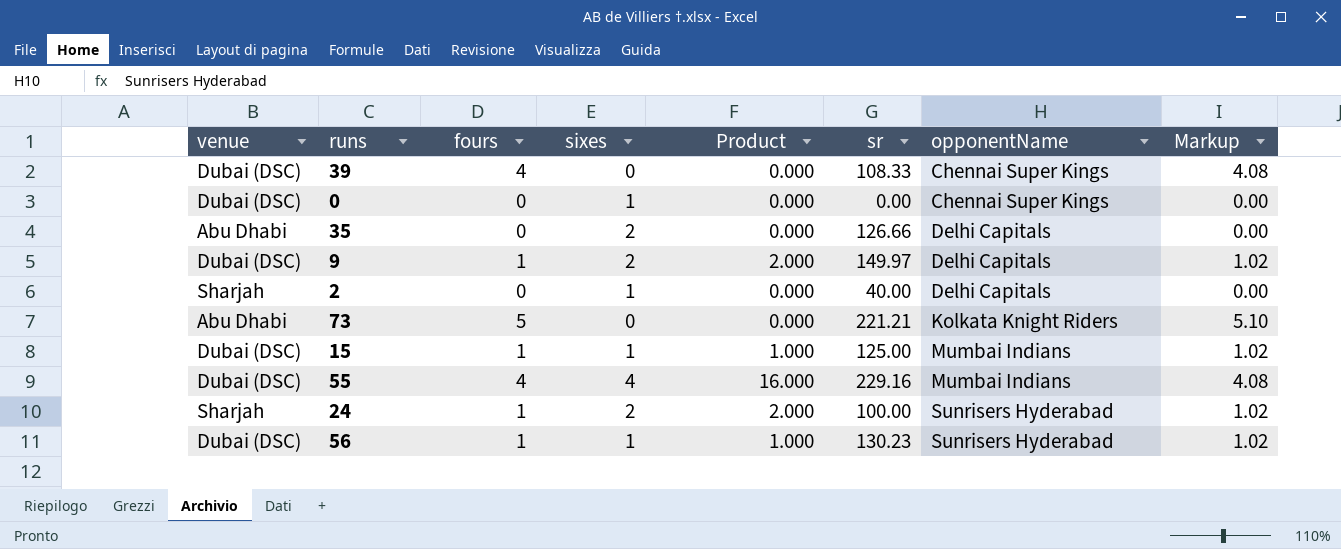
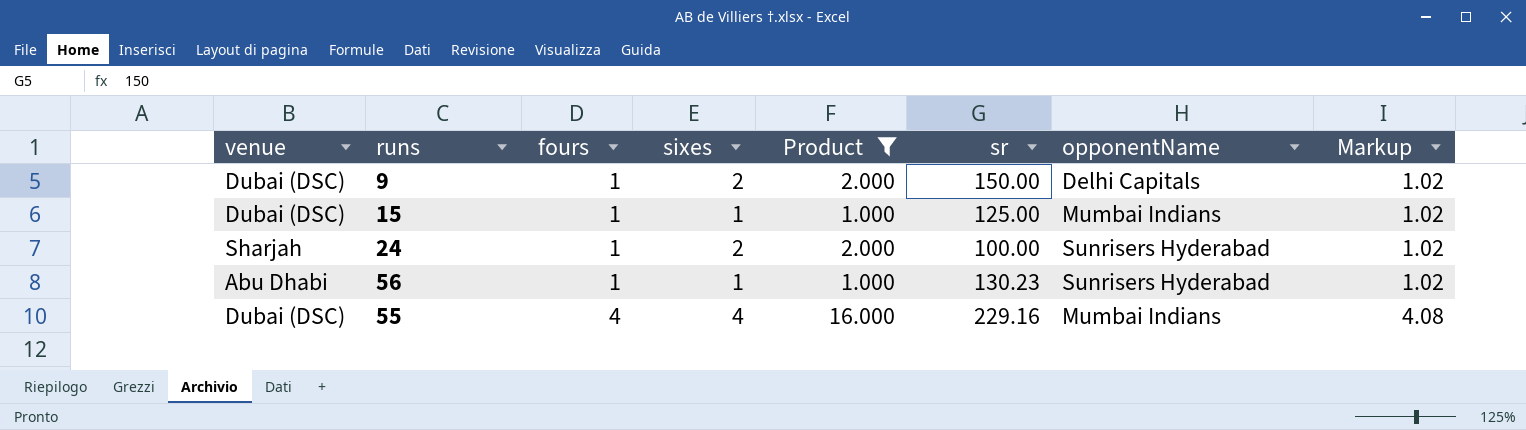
filter: none -> Product != 0.000
row order: opponentName ascending -> fours ascending
9 | sr: 149.97 -> 150.00
56 | venue: Dubai (DSC) -> Abu Dhabi

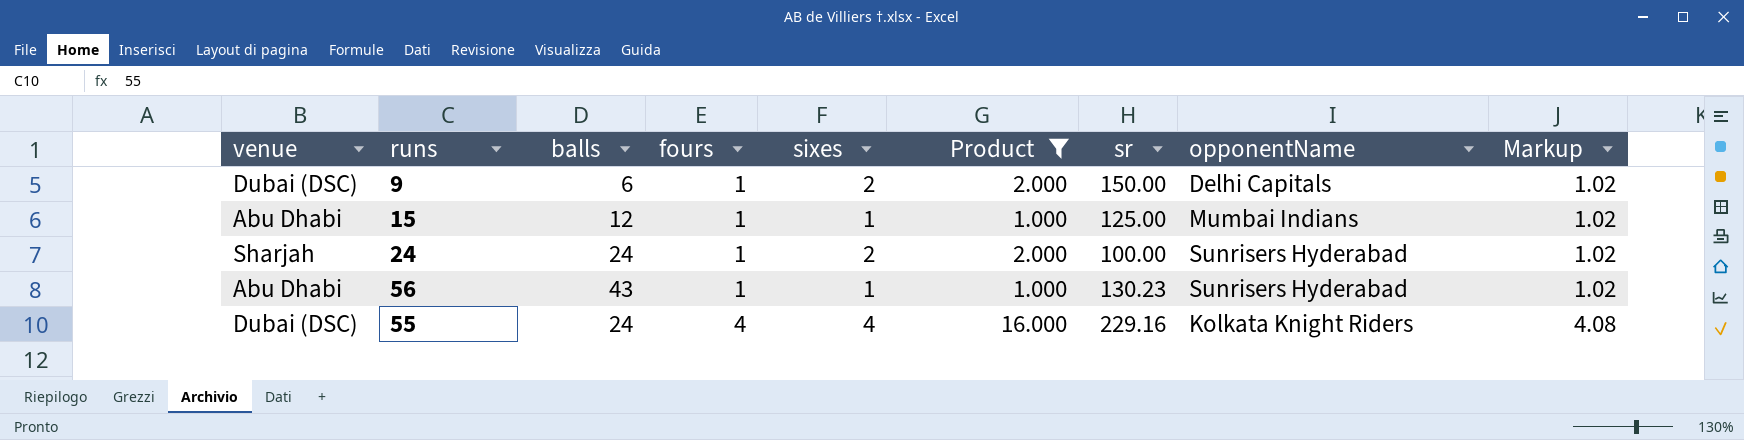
column balls | position: none -> 3
15 | venue: Dubai (DSC) -> Abu Dhabi
55 | opponentName: Mumbai Indians -> Kolkata Knight Riders

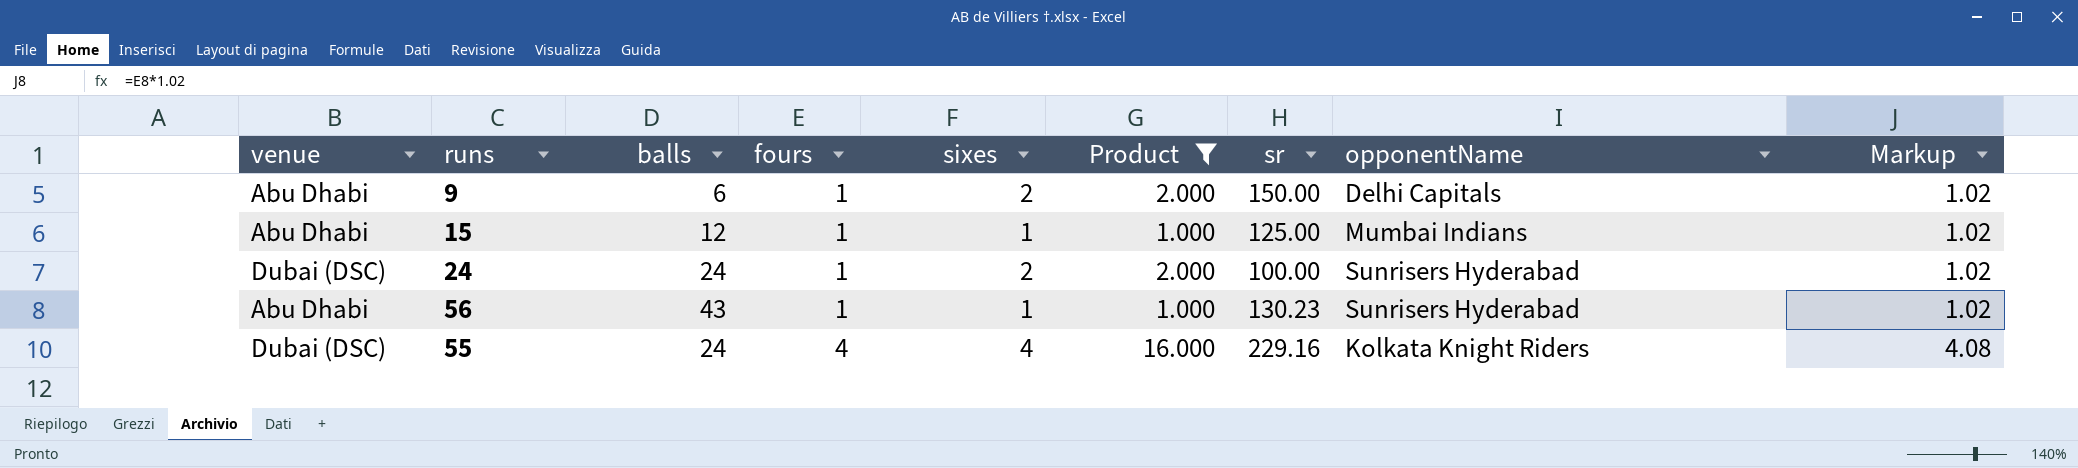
9 | venue: Dubai (DSC) -> Abu Dhabi
24 | venue: Sharjah -> Dubai (DSC)

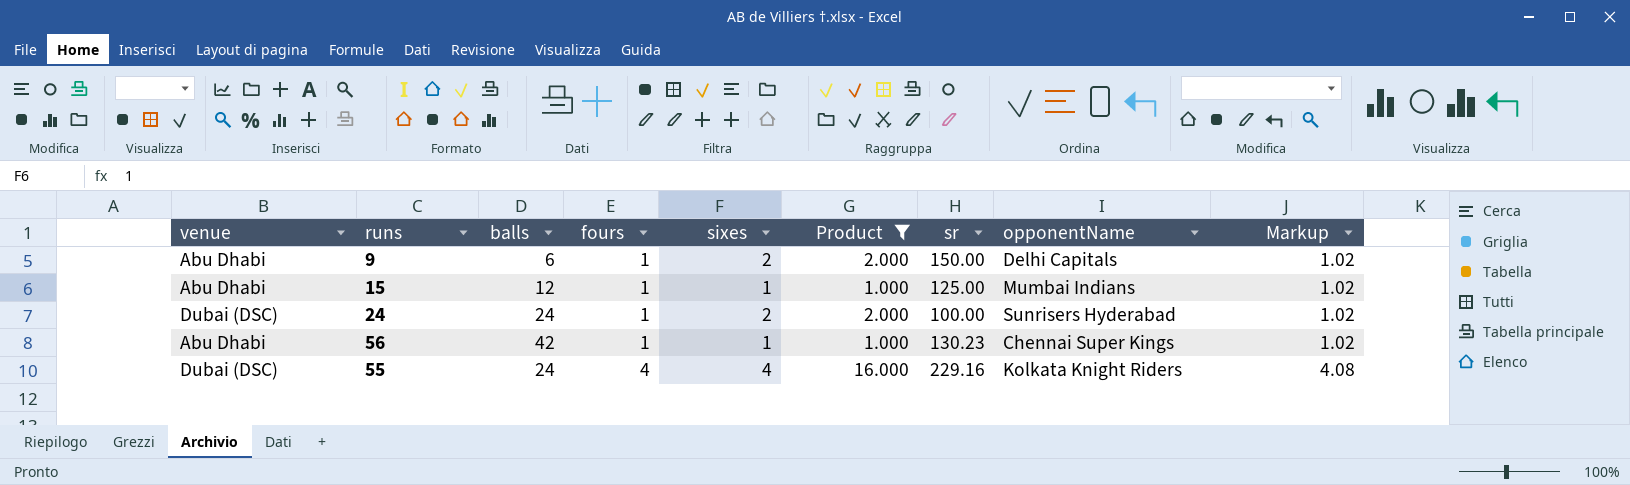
56 | balls: 43 -> 42
56 | opponentName: Sunrisers Hyderabad -> Chennai Super Kings

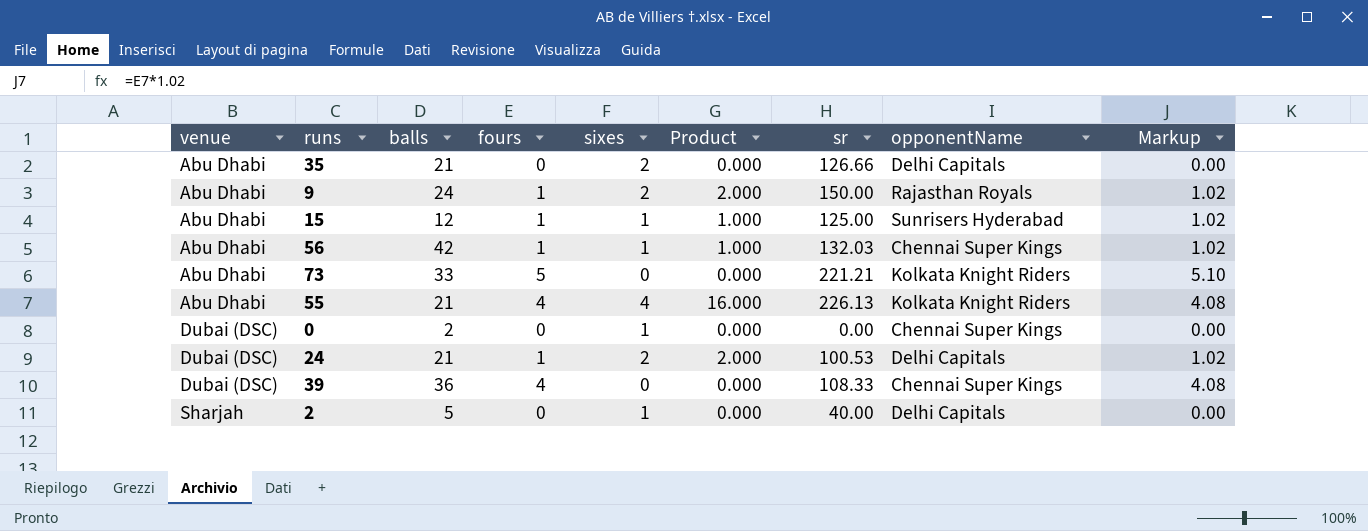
filter: Product != 0.000 -> none
row order: fours ascending -> venue ascending
9 | balls: 6 -> 24
9 | opponentName: Delhi Capitals -> Rajasthan Royals
15 | opponentName: Mumbai Indians -> Sunrisers Hyderabad
56 | sr: 130.23 -> 132.03
55 | venue: Dubai (DSC) -> Abu Dhabi
55 | balls: 24 -> 21
55 | sr: 229.16 -> 226.13
24 | balls: 24 -> 21
24 | sr: 100.00 -> 100.53
24 | opponentName: Sunrisers Hyderabad -> Delhi Capitals

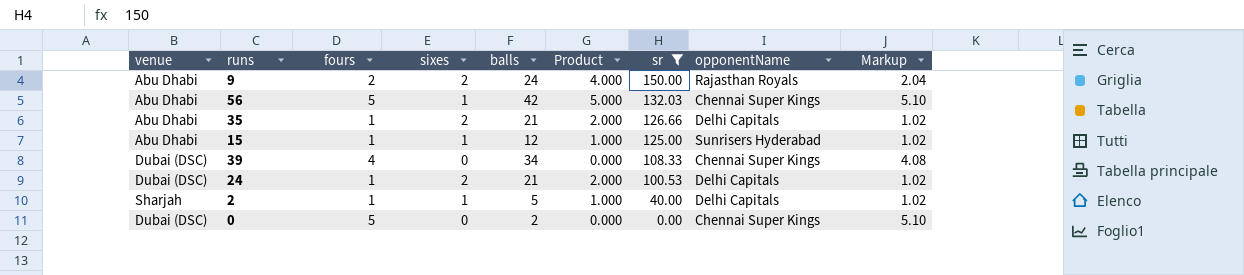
filter: none -> sr <= 150.00
row order: venue ascending -> sr descending
column balls | position: 3 -> 5
9 | fours: 1 -> 2
9 | Product: 2.000 -> 4.000
9 | Markup: 1.02 -> 2.04
56 | fours: 1 -> 5
56 | Product: 1.000 -> 5.000
56 | Markup: 1.02 -> 5.10
35 | fours: 0 -> 1
35 | Product: 0.000 -> 2.000
35 | Markup: 0.00 -> 1.02
39 | balls: 36 -> 34
2 | fours: 0 -> 1
2 | Product: 0.000 -> 1.000
2 | Markup: 0.00 -> 1.02
0 | fours: 0 -> 5
0 | sixes: 1 -> 0
0 | Markup: 0.00 -> 5.10

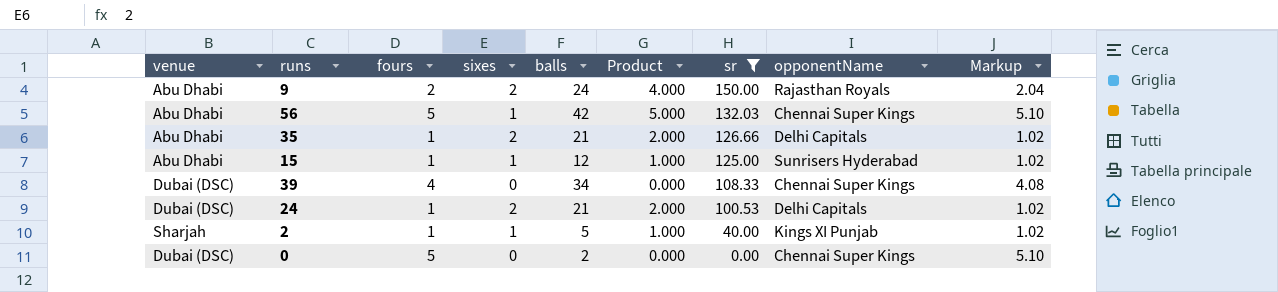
2 | opponentName: Delhi Capitals -> Kings XI Punjab

